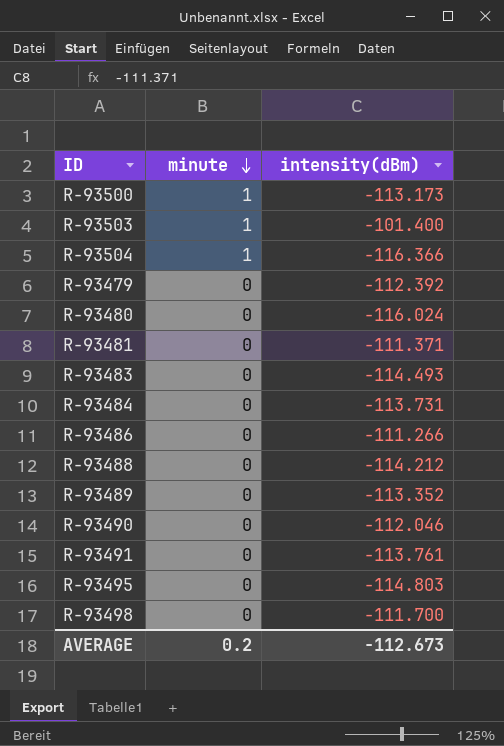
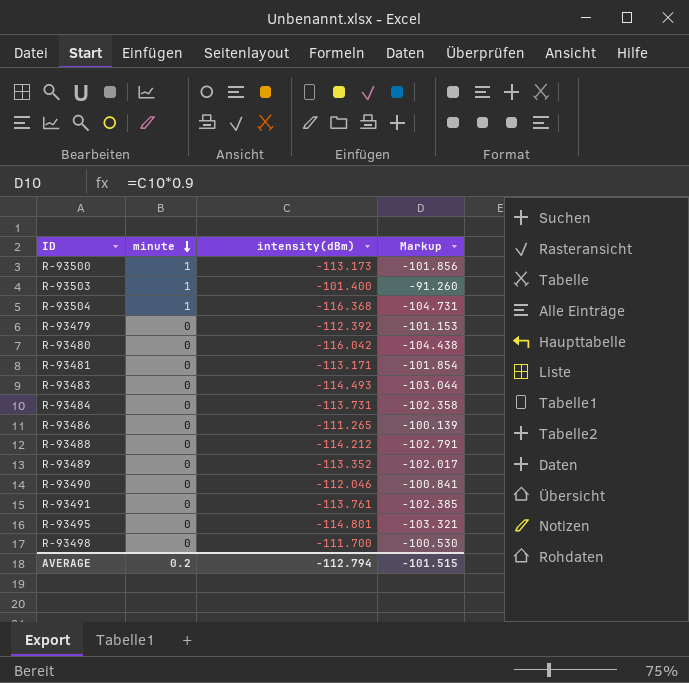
column Markup | formula: none -> [intensity(dBm)] * 0.9
R-93504 | intensity(dBm): -116.366 -> -116.368
R-93480 | intensity(dBm): -116.024 -> -116.042
R-93481 | intensity(dBm): -111.371 -> -113.171
R-93486 | intensity(dBm): -111.266 -> -111.265
R-93495 | intensity(dBm): -114.803 -> -114.801
AVERAGE | intensity(dBm): -112.673 -> -112.794

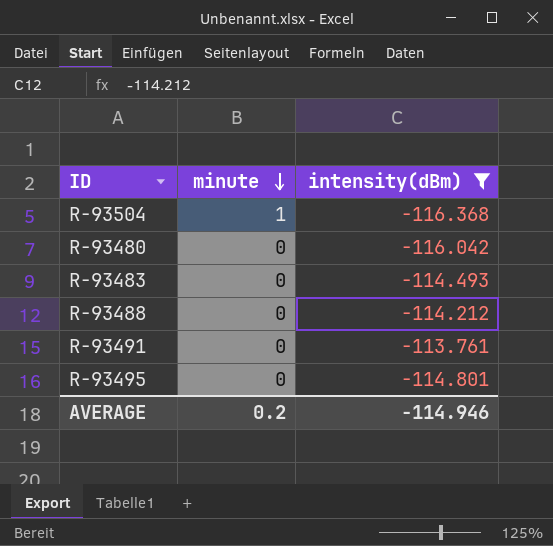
filter: none -> intensity(dBm) <= -113.761
column Markup | formula: [intensity(dBm)] * 0.9 -> none
AVERAGE | intensity(dBm): -112.794 -> -114.946

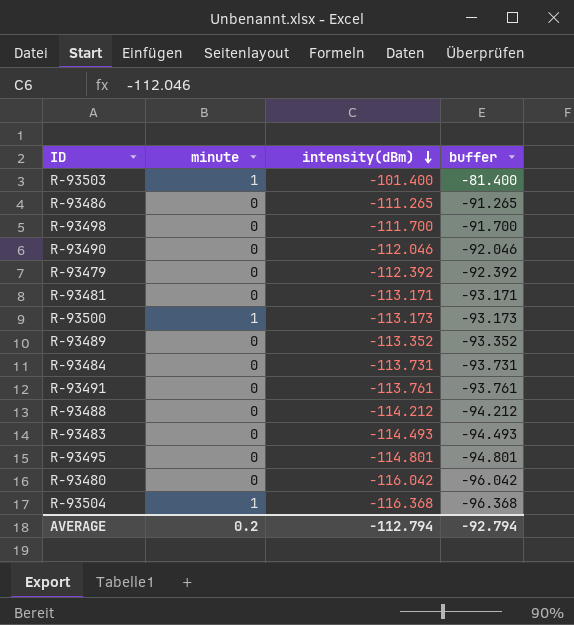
filter: intensity(dBm) <= -113.761 -> none
row order: minute descending -> intensity(dBm) descending
column buffer | formula: none -> [intensity(dBm)] + 20
AVERAGE | intensity(dBm): -114.946 -> -112.794

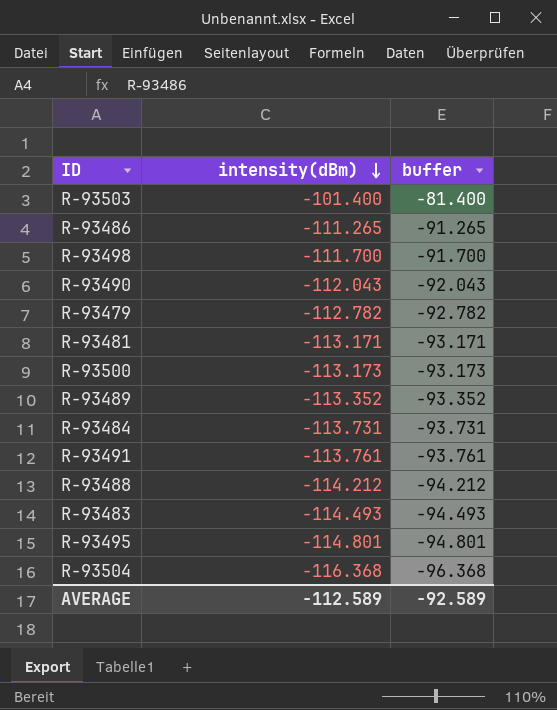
column minute | position: 2 -> none
row R-93480: 0 | -116.042 | -96.042 -> none
R-93490 | intensity(dBm): -112.046 -> -112.043
R-93490 | buffer: -92.046 -> -92.043
R-93479 | intensity(dBm): -112.392 -> -112.782
R-93479 | buffer: -92.392 -> -92.782
AVERAGE | intensity(dBm): -112.794 -> -112.589
AVERAGE | buffer: -92.794 -> -92.589

